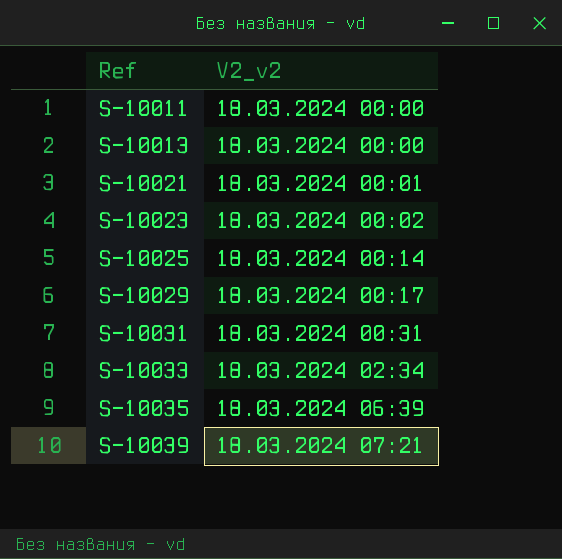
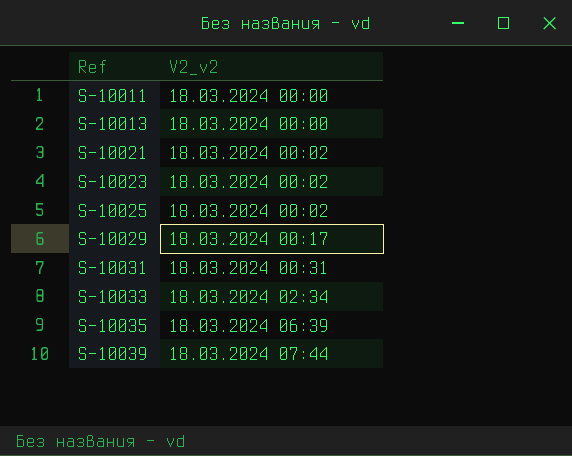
S-10021 | V2_v2: 18.03.2024 00:01 -> 18.03.2024 00:02
S-10025 | V2_v2: 18.03.2024 00:14 -> 18.03.2024 00:02
S-10039 | V2_v2: 18.03.2024 07:21 -> 18.03.2024 07:44

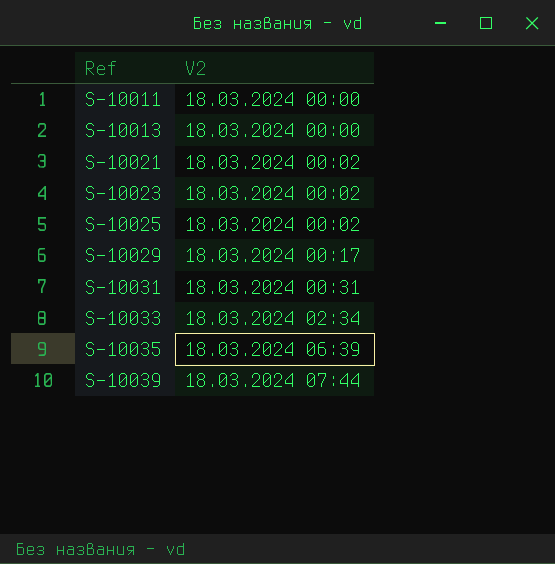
column name: V2_v2 -> V2

